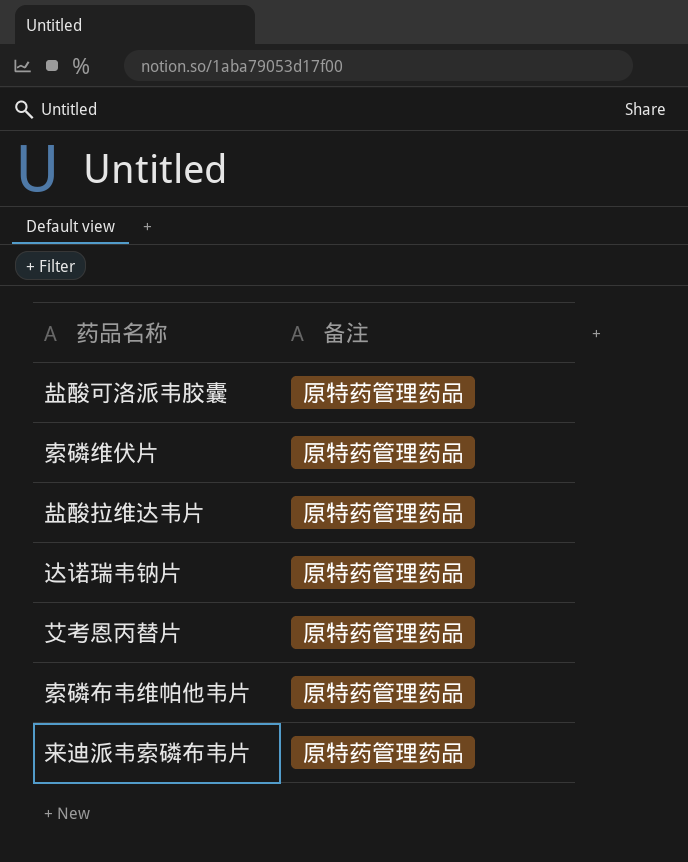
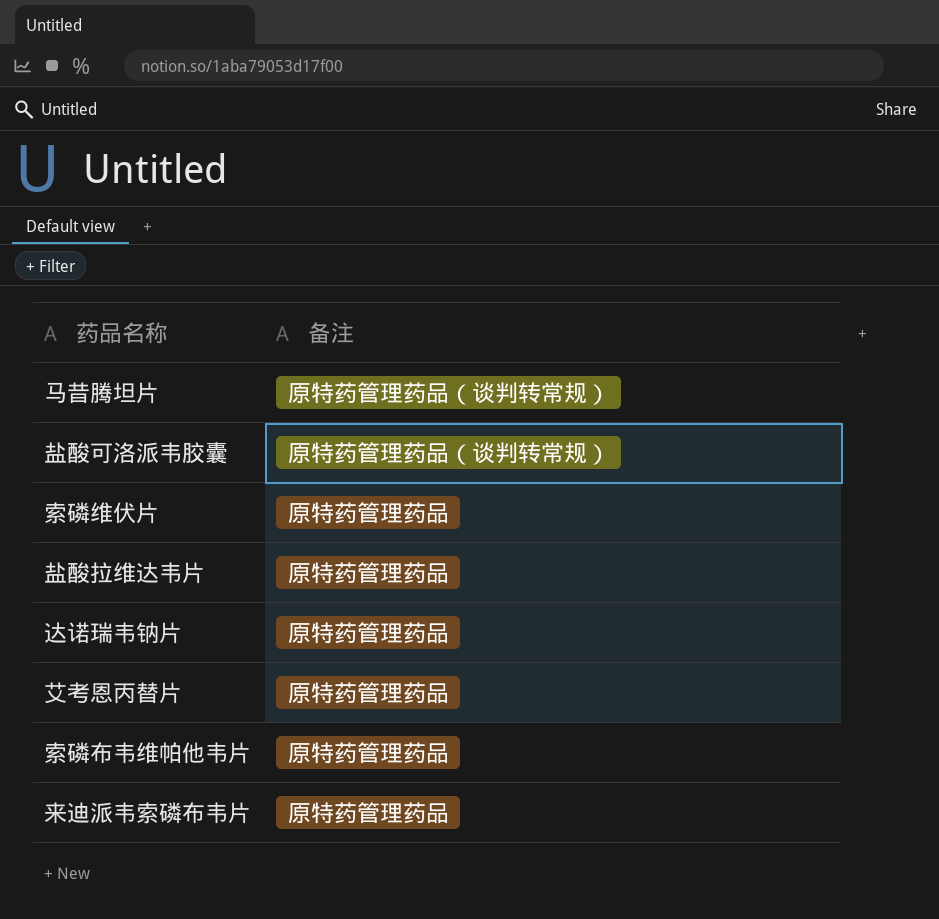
row 马昔腾坦片: none -> 原特药管理药品（谈判转常规）
盐酸可洛派韦胶囊 | 备注: 原特药管理药品 -> 原特药管理药品（谈判转常规）

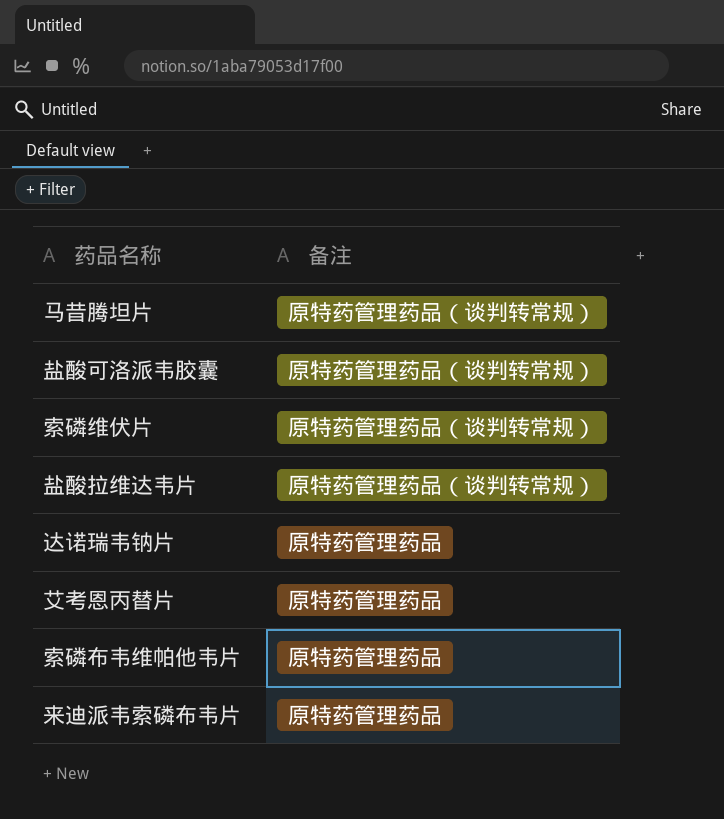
索磷维伏片 | 备注: 原特药管理药品 -> 原特药管理药品（谈判转常规）
盐酸拉维达韦片 | 备注: 原特药管理药品 -> 原特药管理药品（谈判转常规）

